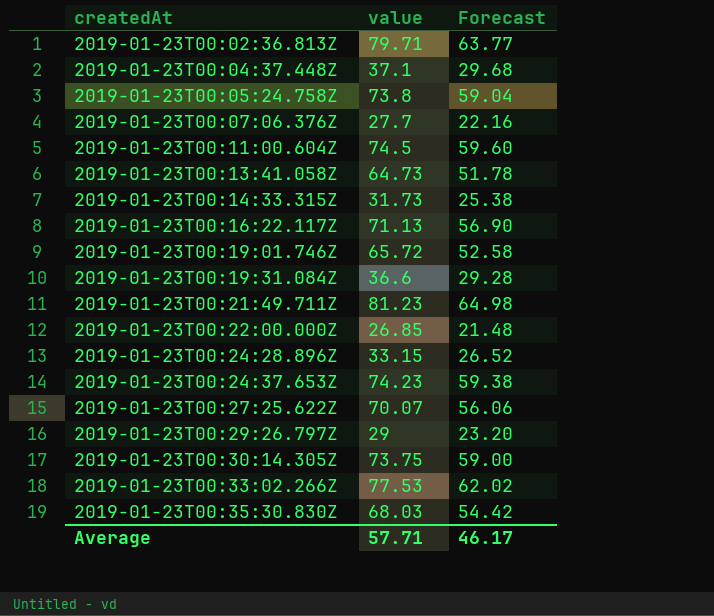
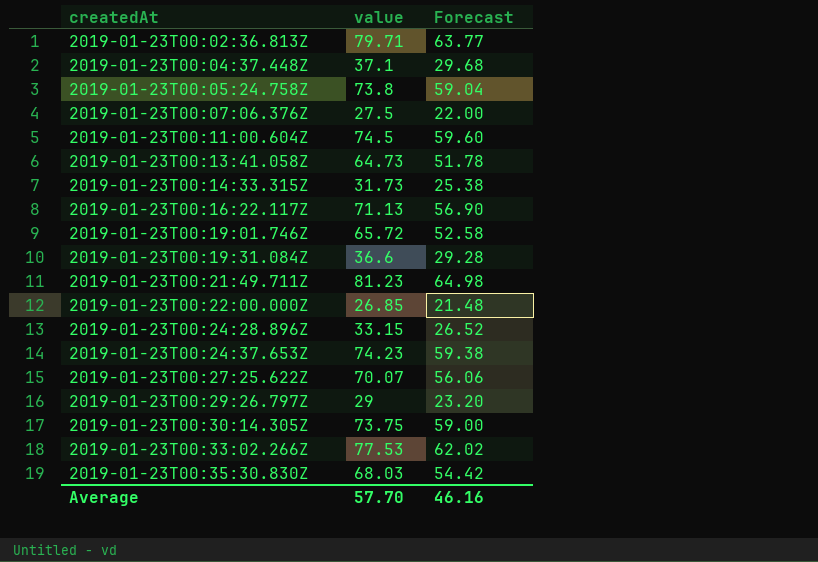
2019-01-23T00:07:06.376Z | value: 27.7 -> 27.5
2019-01-23T00:07:06.376Z | Forecast: 22.16 -> 22.00
Average | value: 57.71 -> 57.70
Average | Forecast: 46.17 -> 46.16

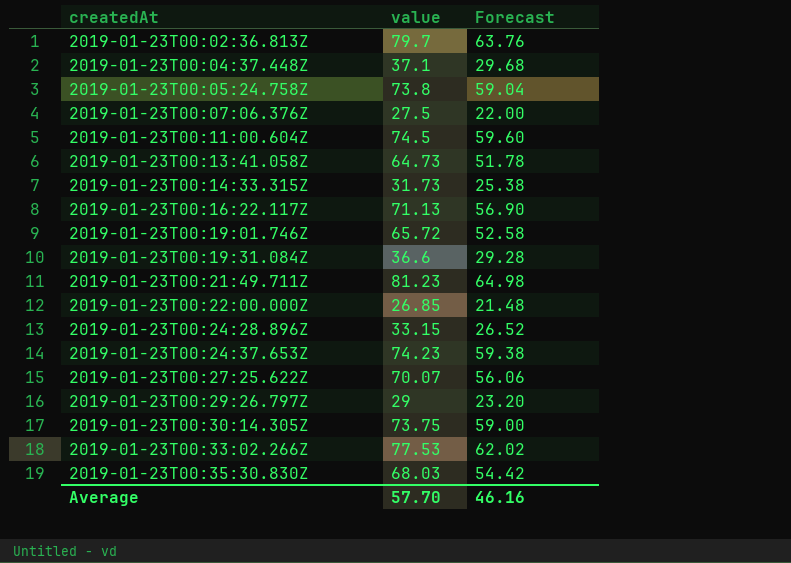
2019-01-23T00:02:36.813Z | value: 79.71 -> 79.7
2019-01-23T00:02:36.813Z | Forecast: 63.77 -> 63.76

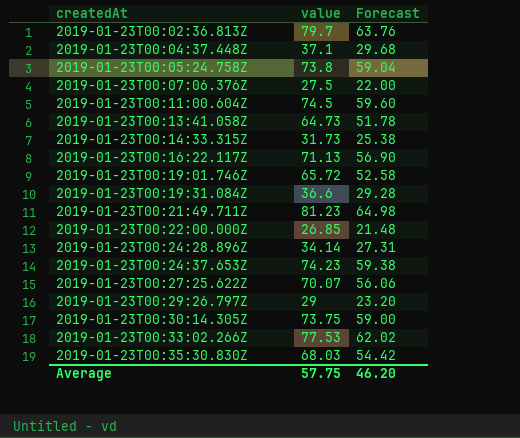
2019-01-23T00:24:28.896Z | value: 33.15 -> 34.14
2019-01-23T00:24:28.896Z | Forecast: 26.52 -> 27.31
Average | value: 57.70 -> 57.75
Average | Forecast: 46.16 -> 46.20

